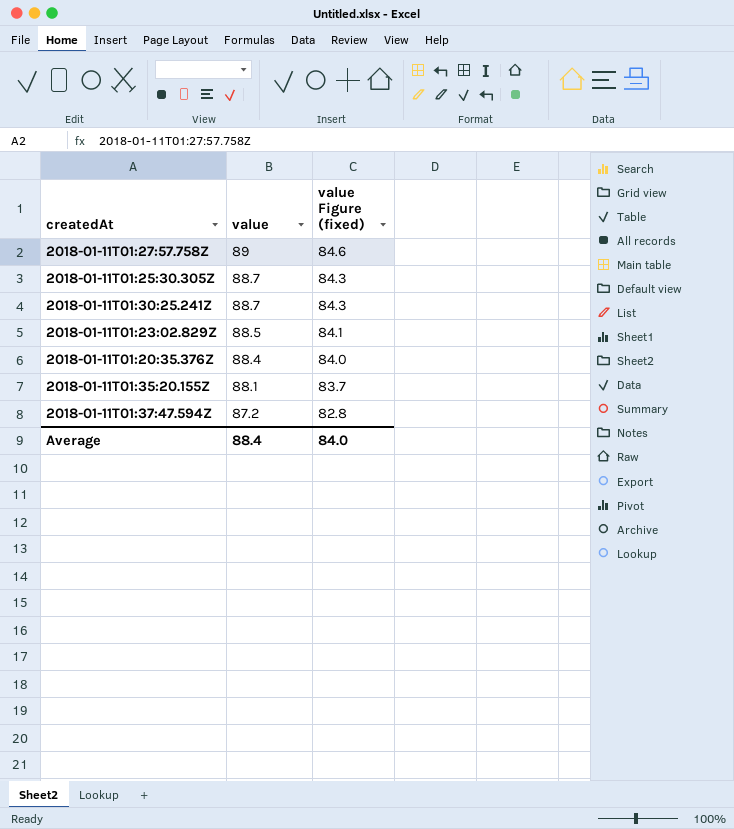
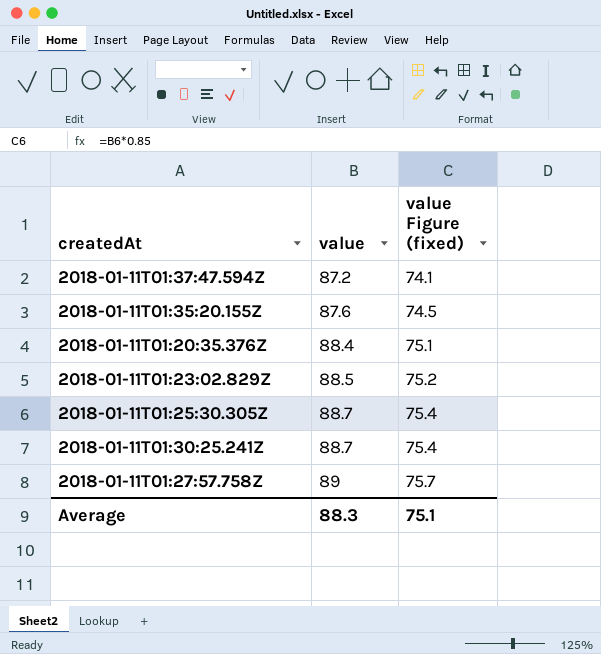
row order: value descending -> value ascending
column value Figure (fixed) | formula: [value] * 0.95 -> [value] * 0.85
2018-01-11T01:35:20.155Z | value: 88.1 -> 87.6
Average | value: 88.4 -> 88.3
Average | value Figure (fixed): 84.0 -> 75.1

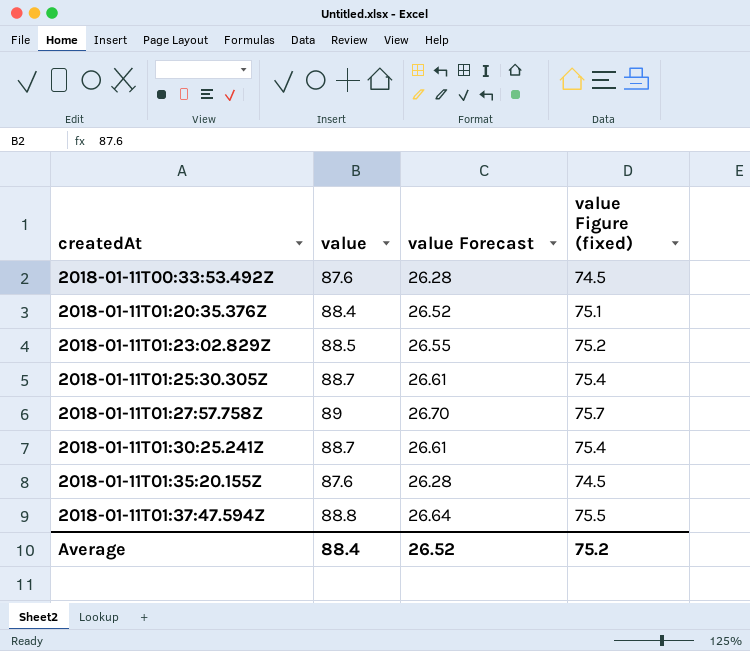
row order: value ascending -> createdAt ascending
column value Forecast | formula: none -> [value] * 0.3
row 2018-01-11T00:33:53.492Z: none -> 87.6 | 26.28 | 74.5
2018-01-11T01:37:47.594Z | value: 87.2 -> 88.8
2018-01-11T01:37:47.594Z | value Figure (fixed): 74.1 -> 75.5
Average | value: 88.3 -> 88.4
Average | value Figure (fixed): 75.1 -> 75.2

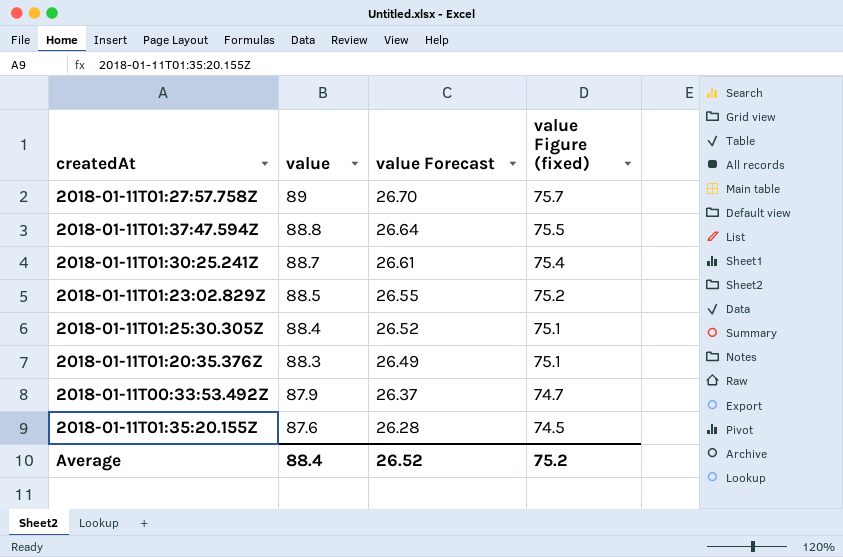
row order: createdAt ascending -> value descending
2018-01-11T01:25:30.305Z | value: 88.7 -> 88.4
2018-01-11T01:25:30.305Z | value Forecast: 26.61 -> 26.52
2018-01-11T01:25:30.305Z | value Figure (fixed): 75.4 -> 75.1
2018-01-11T01:20:35.376Z | value: 88.4 -> 88.3
2018-01-11T01:20:35.376Z | value Forecast: 26.52 -> 26.49
2018-01-11T00:33:53.492Z | value: 87.6 -> 87.9
2018-01-11T00:33:53.492Z | value Forecast: 26.28 -> 26.37
2018-01-11T00:33:53.492Z | value Figure (fixed): 74.5 -> 74.7

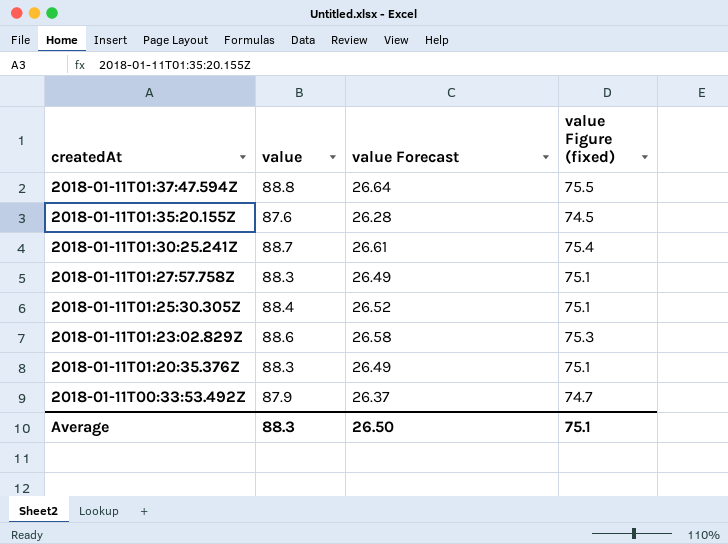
row order: value descending -> createdAt descending
2018-01-11T01:27:57.758Z | value: 89 -> 88.3
2018-01-11T01:27:57.758Z | value Forecast: 26.70 -> 26.49
2018-01-11T01:27:57.758Z | value Figure (fixed): 75.7 -> 75.1
2018-01-11T01:23:02.829Z | value: 88.5 -> 88.6
2018-01-11T01:23:02.829Z | value Forecast: 26.55 -> 26.58
2018-01-11T01:23:02.829Z | value Figure (fixed): 75.2 -> 75.3
Average | value: 88.4 -> 88.3
Average | value Forecast: 26.52 -> 26.50
Average | value Figure (fixed): 75.2 -> 75.1

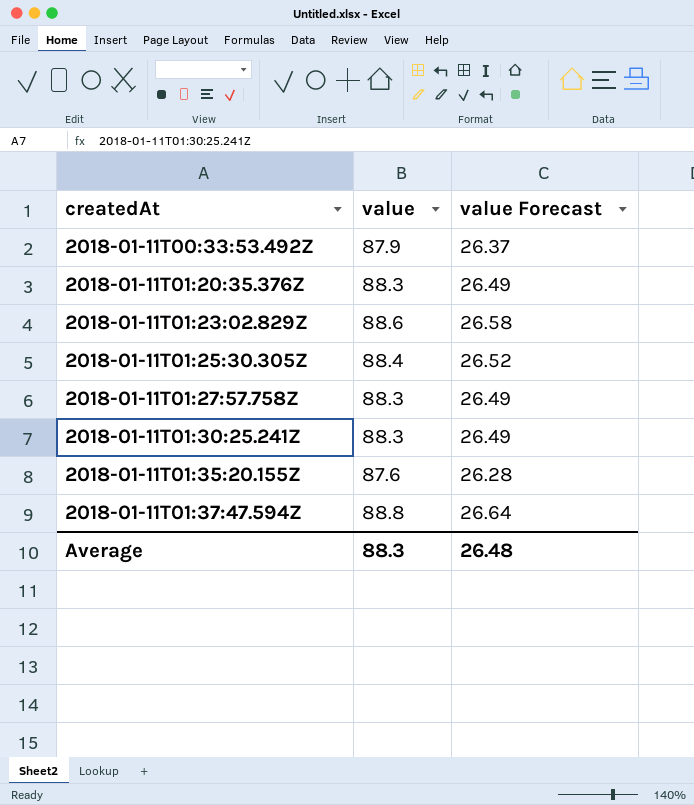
row order: createdAt descending -> createdAt ascending
column value Figure (fixed) | formula: [value] * 0.85 -> none
2018-01-11T01:30:25.241Z | value: 88.7 -> 88.3
2018-01-11T01:30:25.241Z | value Forecast: 26.61 -> 26.49
Average | value Forecast: 26.50 -> 26.48

